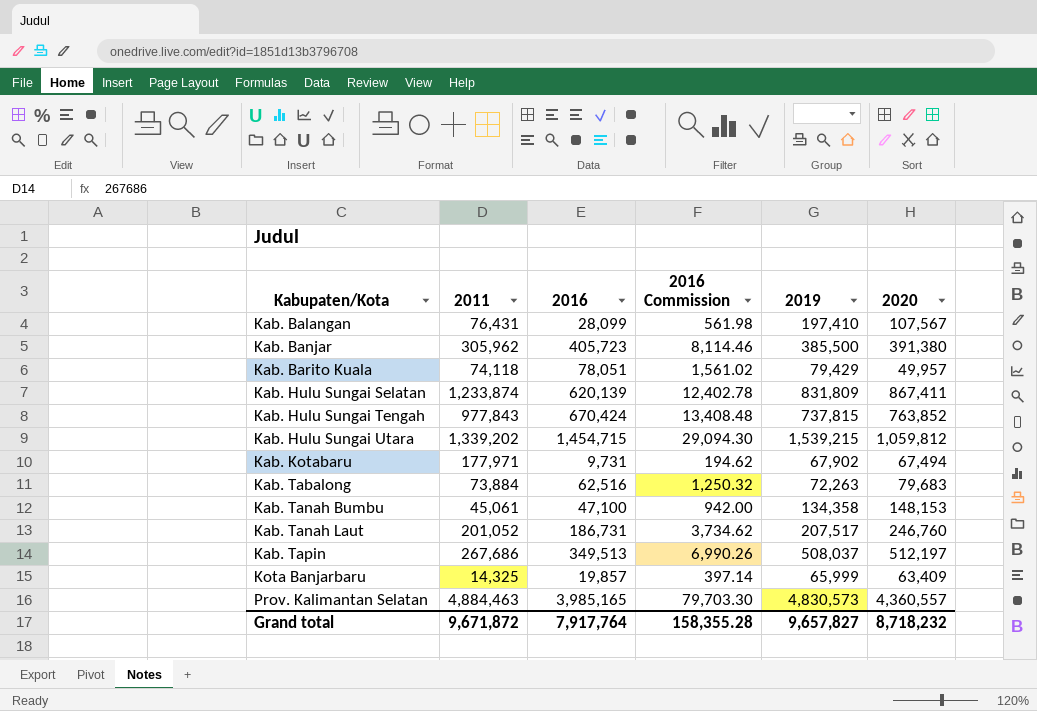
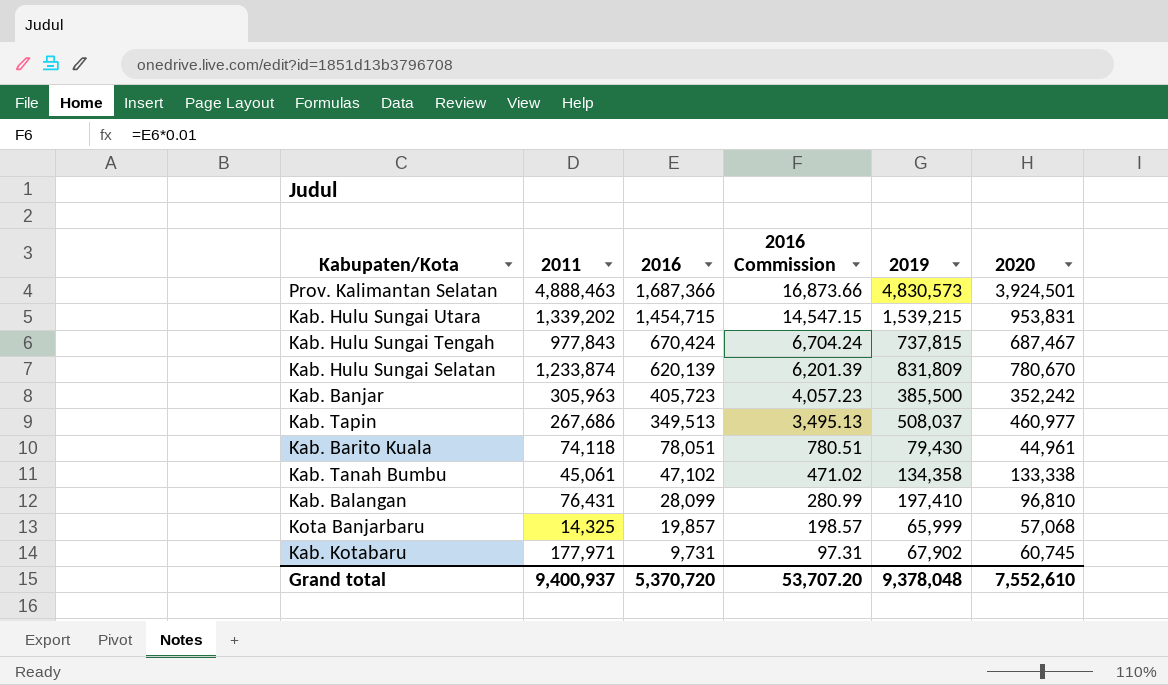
row order: Kabupaten/Kota ascending -> 2016 descending
column 2016 Commission | formula: [2016] * 0.02 -> [2016] * 0.01
row Kab. Tabalong: 73,884 | 62,516 | 1,250.32 | 72,263 | 79,683 -> none
row Kab. Tanah Laut: 201,052 | 186,731 | 3,734.62 | 207,517 | 246,760 -> none
Prov. Kalimantan Selatan | 2011: 4,884,463 -> 4,888,463
Prov. Kalimantan Selatan | 2016: 3,985,165 -> 1,687,366
Prov. Kalimantan Selatan | 2020: 4,360,557 -> 3,924,501
Kab. Hulu Sungai Utara | 2020: 1,059,812 -> 953,831
Kab. Hulu Sungai Tengah | 2020: 763,852 -> 687,467
Kab. Hulu Sungai Selatan | 2020: 867,411 -> 780,670
Kab. Banjar | 2011: 305,962 -> 305,963
Kab. Banjar | 2020: 391,380 -> 352,242
Kab. Tapin | 2020: 512,197 -> 460,977
Kab. Barito Kuala | 2019: 79,429 -> 79,430
Kab. Barito Kuala | 2020: 49,957 -> 44,961
Kab. Tanah Bumbu | 2016: 47,100 -> 47,102
Kab. Tanah Bumbu | 2020: 148,153 -> 133,338
Kab. Balangan | 2020: 107,567 -> 96,810
Kota Banjarbaru | 2020: 63,409 -> 57,068
Kab. Kotabaru | 2020: 67,494 -> 60,745
Grand total | 2011: 9,671,872 -> 9,400,937
Grand total | 2016: 7,917,764 -> 5,370,720
Grand total | 2016 Commission: 158,355.28 -> 53,707.20
Grand total | 2019: 9,657,827 -> 9,378,048
Grand total | 2020: 8,718,232 -> 7,552,610

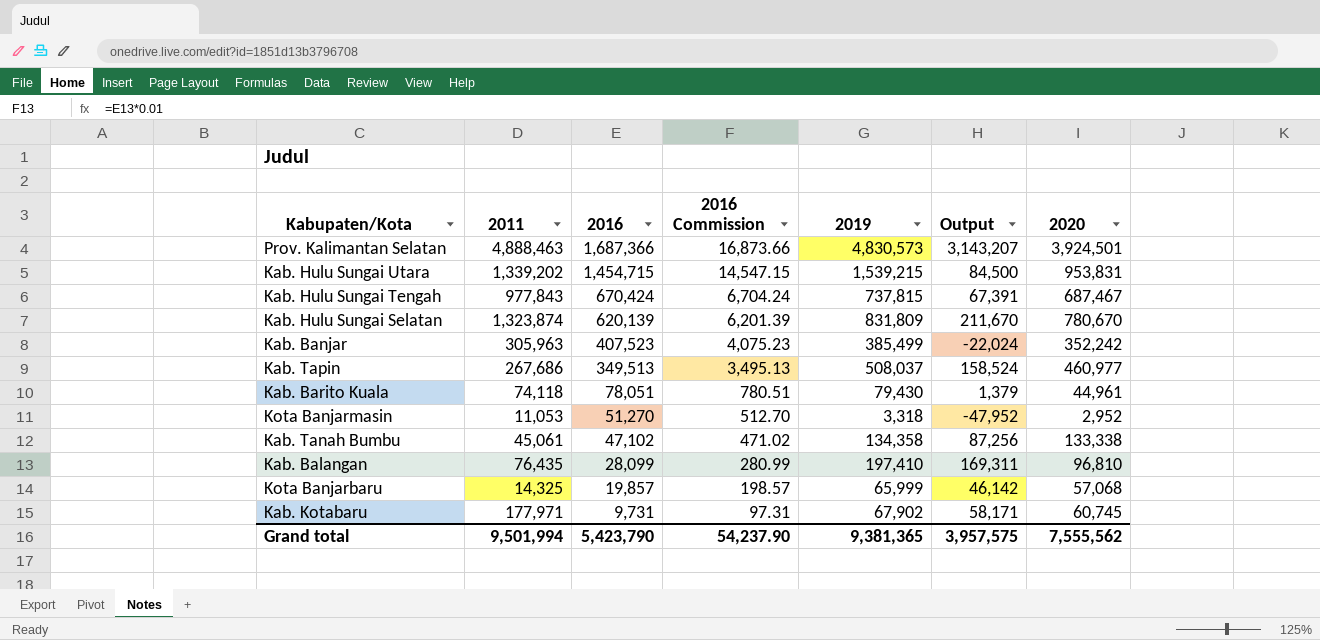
column Output | formula: none -> [2019] - [2016]
Kab. Hulu Sungai Selatan | 2011: 1,233,874 -> 1,323,874
Kab. Banjar | 2016: 405,723 -> 407,523
Kab. Banjar | 2016 Commission: 4,057.23 -> 4,075.23
Kab. Banjar | 2019: 385,500 -> 385,499
row Kota Banjarmasin: none -> 11,053 | 51,270 | 512.70 | 3,318 | -47,952 | 2,952
Kab. Balangan | 2011: 76,431 -> 76,435
Grand total | 2011: 9,400,937 -> 9,501,994
Grand total | 2016: 5,370,720 -> 5,423,790
Grand total | 2016 Commission: 53,707.20 -> 54,237.90
Grand total | 2019: 9,378,048 -> 9,381,365
Grand total | 2020: 7,552,610 -> 7,555,562

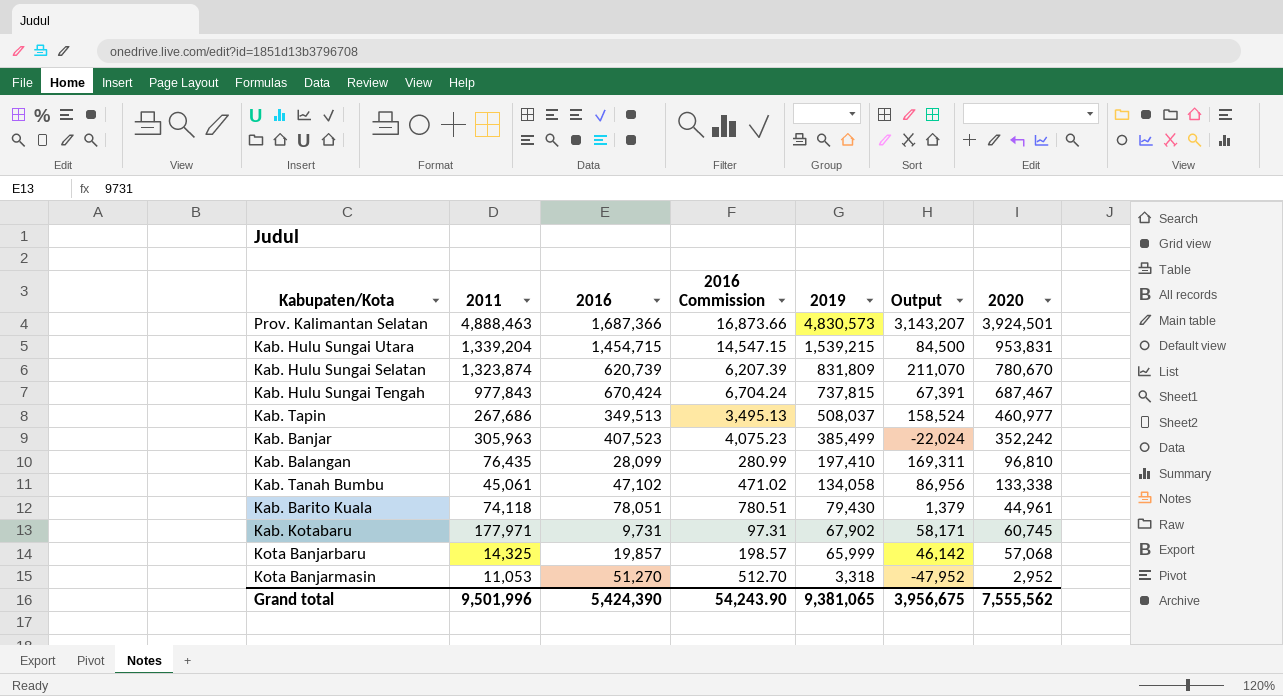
row order: 2016 descending -> 2019 descending
Kab. Hulu Sungai Utara | 2011: 1,339,202 -> 1,339,204
Kab. Hulu Sungai Selatan | 2016: 620,139 -> 620,739
Kab. Hulu Sungai Selatan | 2016 Commission: 6,201.39 -> 6,207.39
Kab. Hulu Sungai Selatan | Output: 211,670 -> 211,070
Kab. Tanah Bumbu | 2019: 134,358 -> 134,058
Kab. Tanah Bumbu | Output: 87,256 -> 86,956
Grand total | 2011: 9,501,994 -> 9,501,996
Grand total | 2016: 5,423,790 -> 5,424,390
Grand total | 2016 Commission: 54,237.90 -> 54,243.90
Grand total | 2019: 9,381,365 -> 9,381,065
Grand total | Output: 3,957,575 -> 3,956,675

